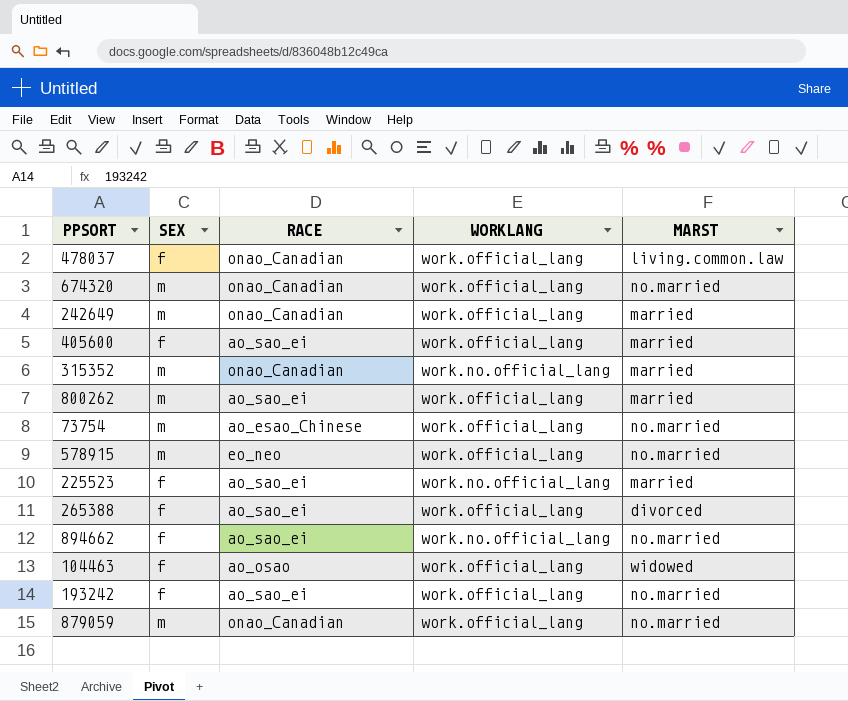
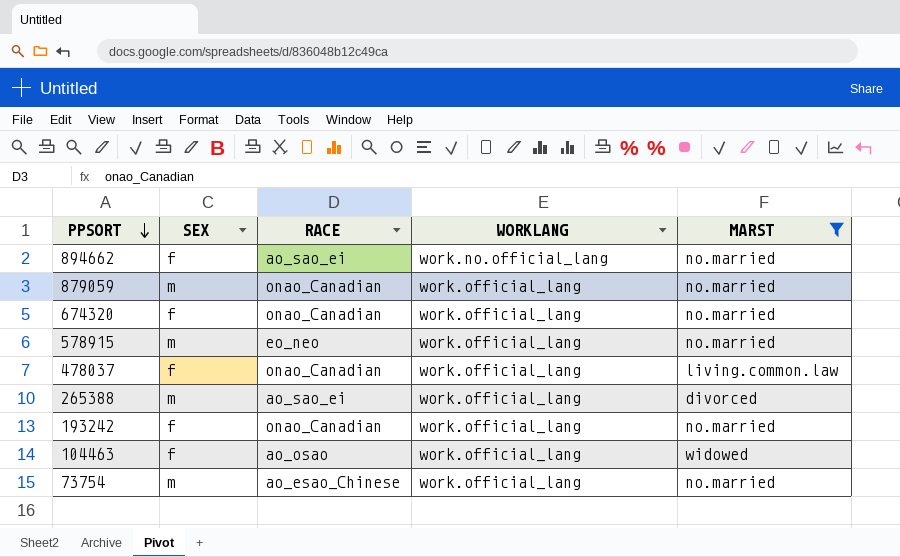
filter: none -> MARST != married
row order: none -> PPSORT descending
674320 | SEX: m -> f
265388 | SEX: f -> m
193242 | RACE: ao_sao_ei -> onao_Canadian

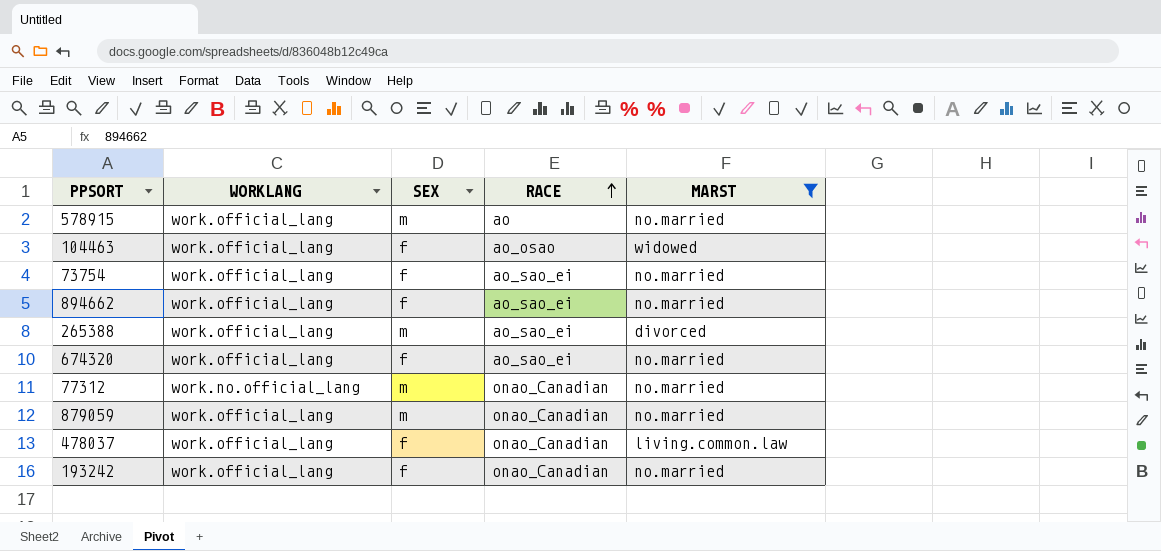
row order: PPSORT descending -> RACE ascending
column WORKLANG | position: 4 -> 2
578915 | RACE: eo_neo -> ao
73754 | SEX: m -> f
73754 | RACE: ao_esao_Chinese -> ao_sao_ei
894662 | WORKLANG: work.no.official_lang -> work.official_lang
674320 | RACE: onao_Canadian -> ao_sao_ei
row 77312: none -> work.no.official_lang | m | onao_Canadian | no.married

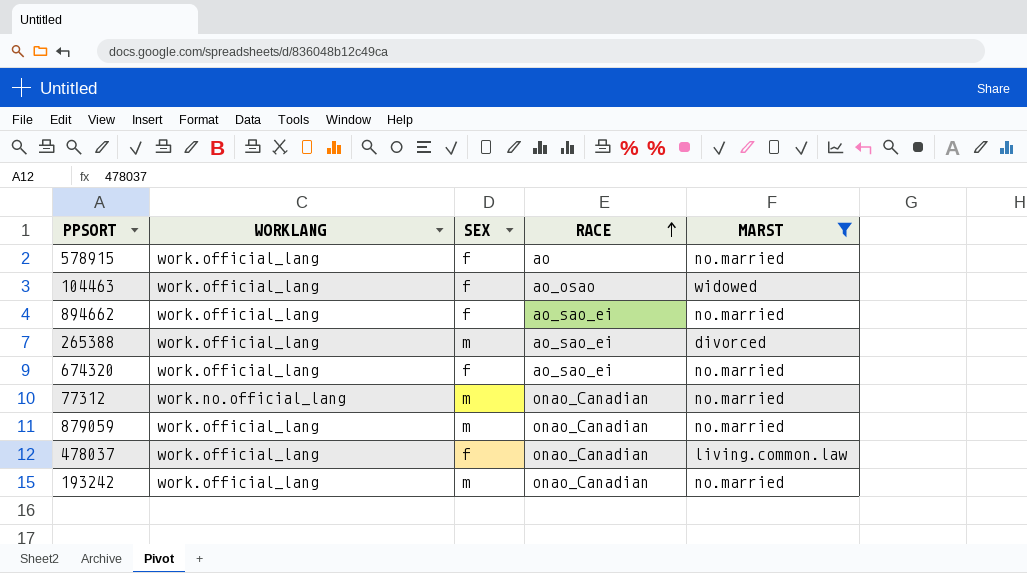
row 73754: work.official_lang | f | ao_sao_ei | no.married -> none
578915 | SEX: m -> f
193242 | SEX: f -> m

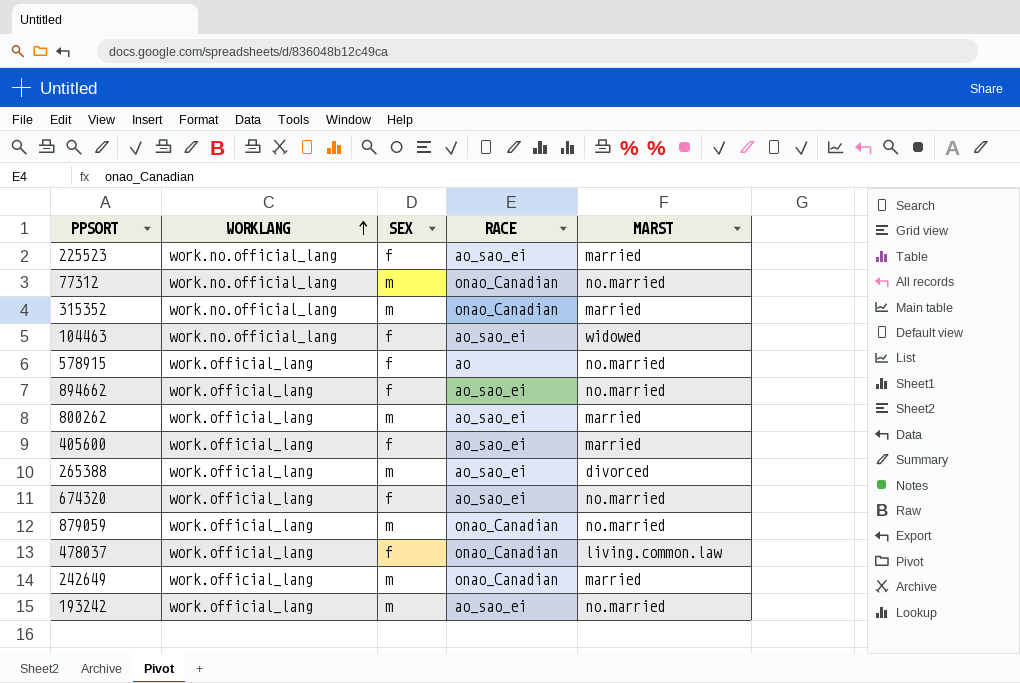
filter: MARST != married -> none
row order: RACE ascending -> WORKLANG ascending
104463 | WORKLANG: work.official_lang -> work.no.official_lang
104463 | RACE: ao_osao -> ao_sao_ei
193242 | RACE: onao_Canadian -> ao_sao_ei

